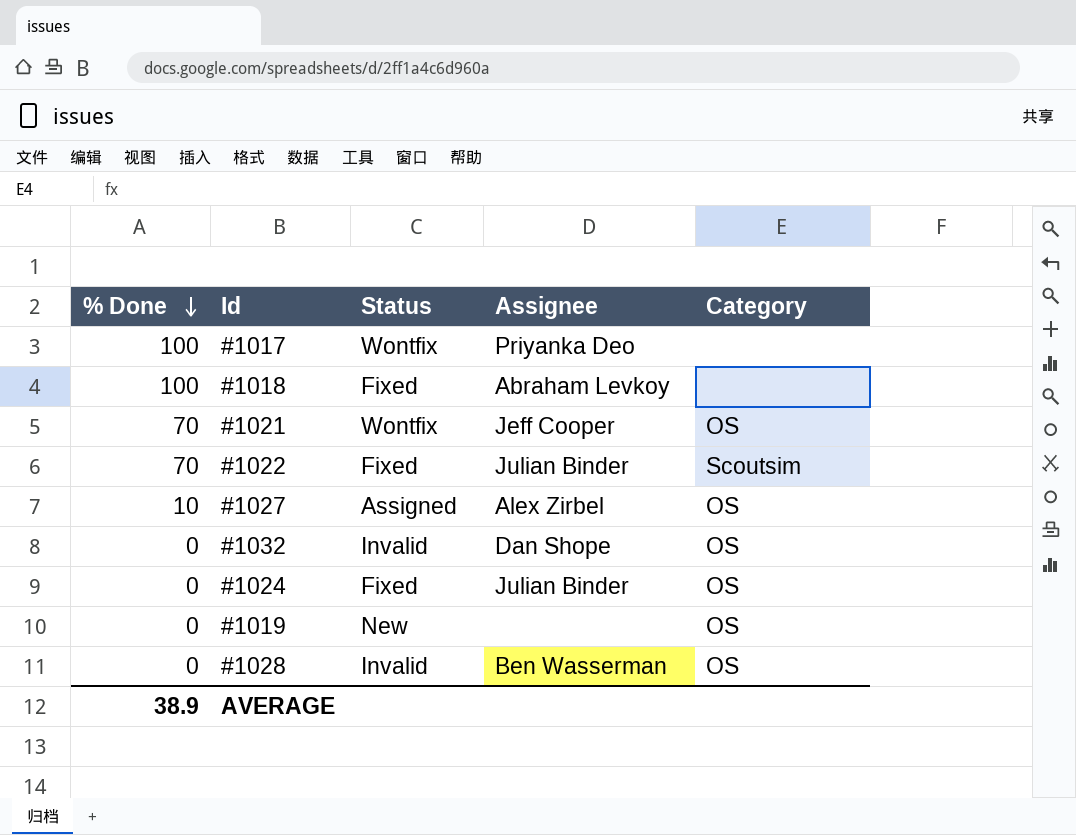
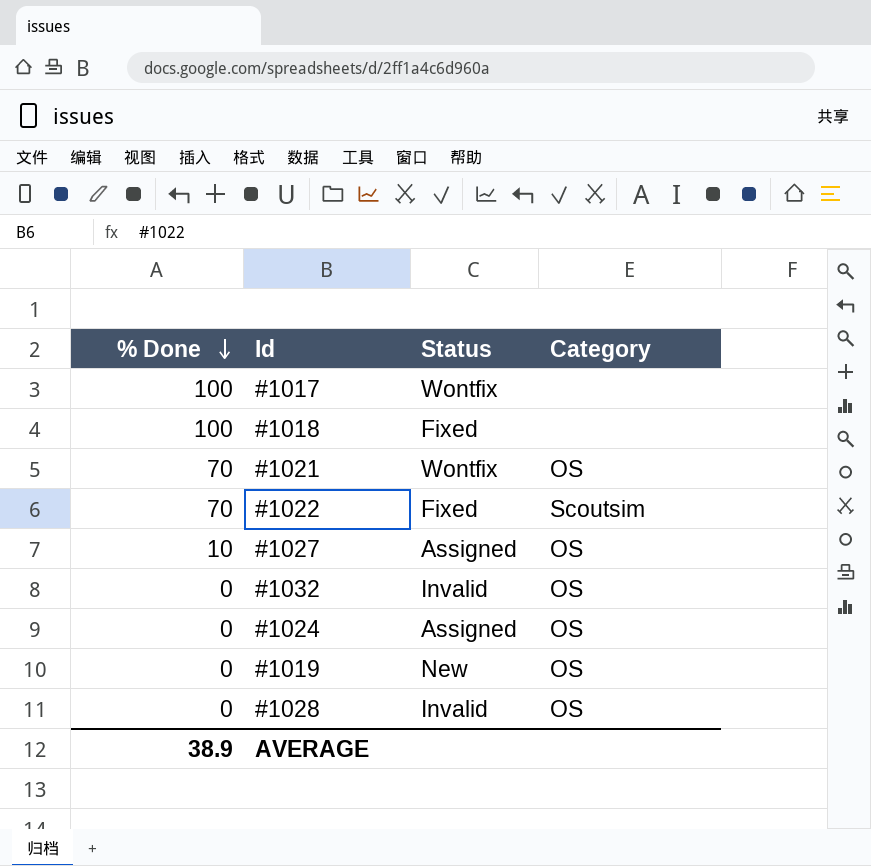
column Assignee | position: 4 -> none
#1024 | Status: Fixed -> Assigned

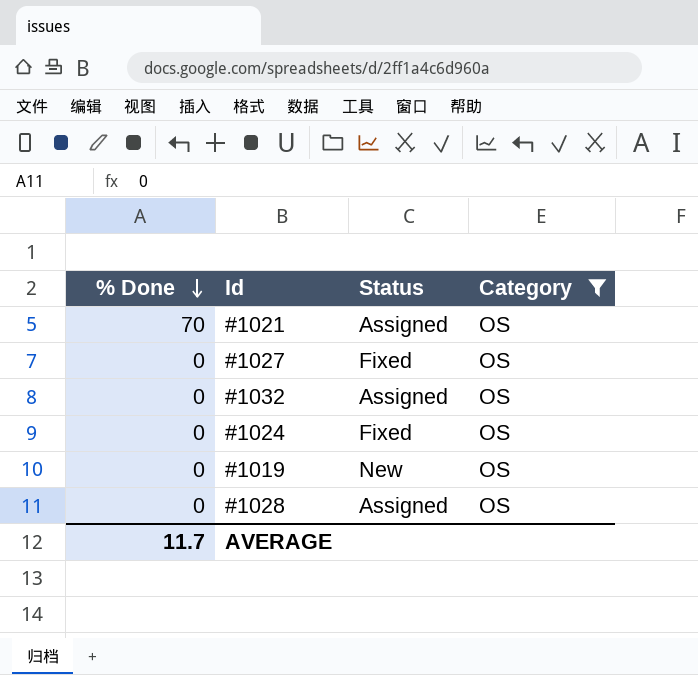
filter: none -> Category = OS
#1021 | Status: Wontfix -> Assigned
#1027 | % Done: 10 -> 0
#1027 | Status: Assigned -> Fixed
#1032 | Status: Invalid -> Assigned
#1024 | Status: Assigned -> Fixed
#1028 | Status: Invalid -> Assigned
AVERAGE | % Done: 38.9 -> 11.7

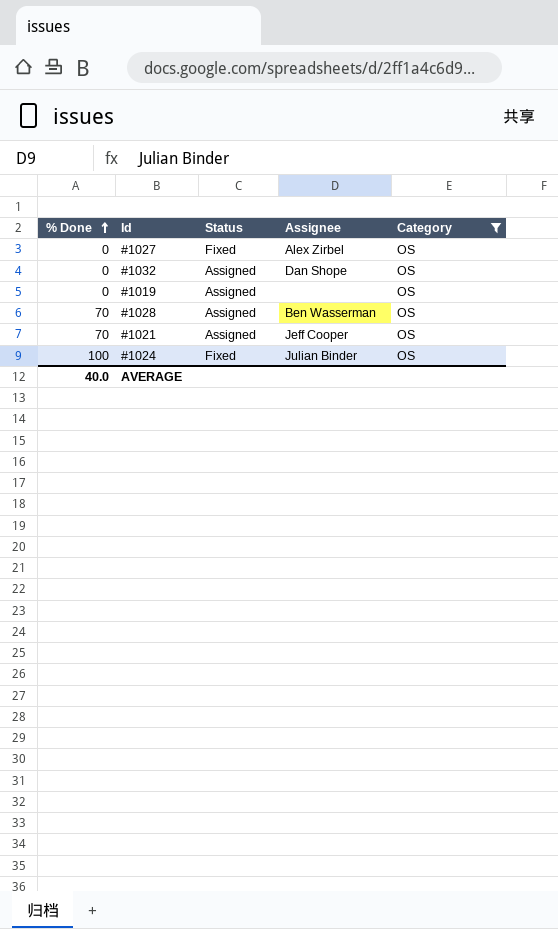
row order: % Done descending -> % Done ascending
column Assignee | position: none -> 4
#1019 | Status: New -> Assigned
#1028 | % Done: 0 -> 70
#1024 | % Done: 0 -> 100
AVERAGE | % Done: 11.7 -> 40.0

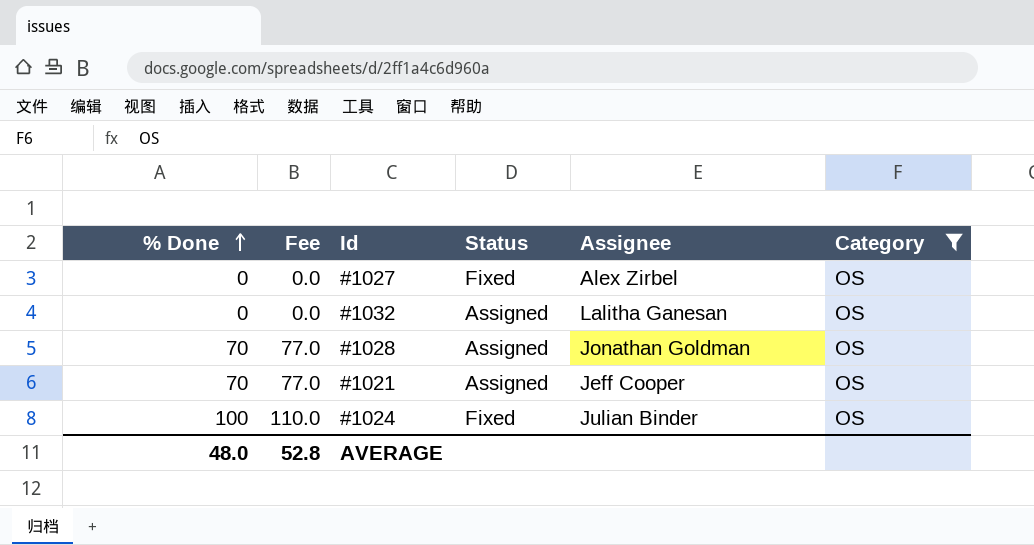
column Fee | formula: none -> [% Done] * 1.1
row #1019: 0 | Assigned | none | OS -> none
#1032 | Assignee: Dan Shope -> Lalitha Ganesan
#1028 | Assignee: Ben Wasserman -> Jonathan Goldman
AVERAGE | % Done: 40.0 -> 48.0

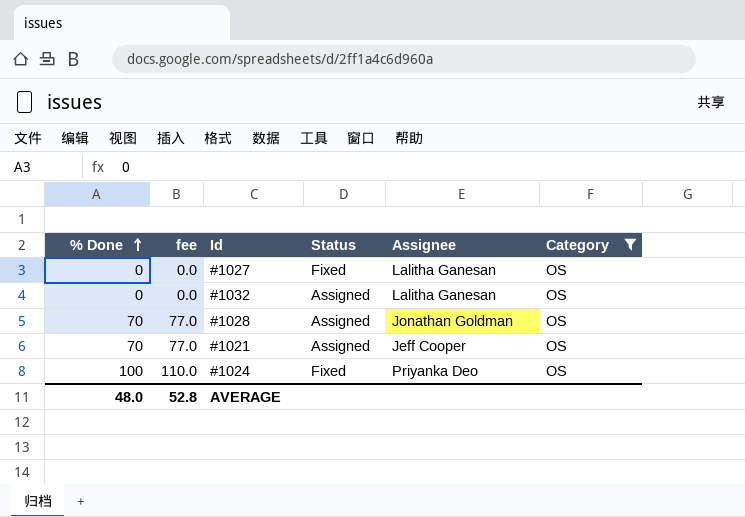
column name: Fee -> fee
#1027 | Assignee: Alex Zirbel -> Lalitha Ganesan
#1024 | Assignee: Julian Binder -> Priyanka Deo

